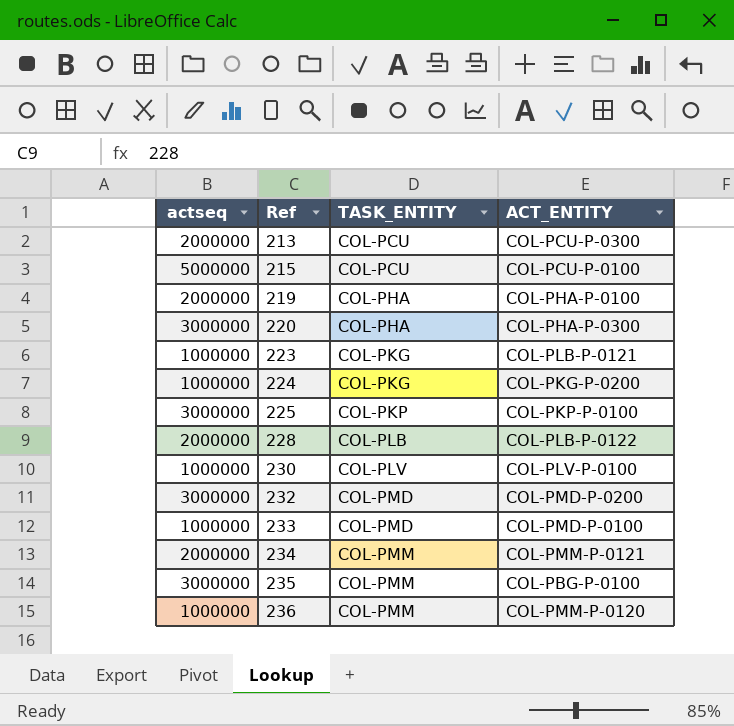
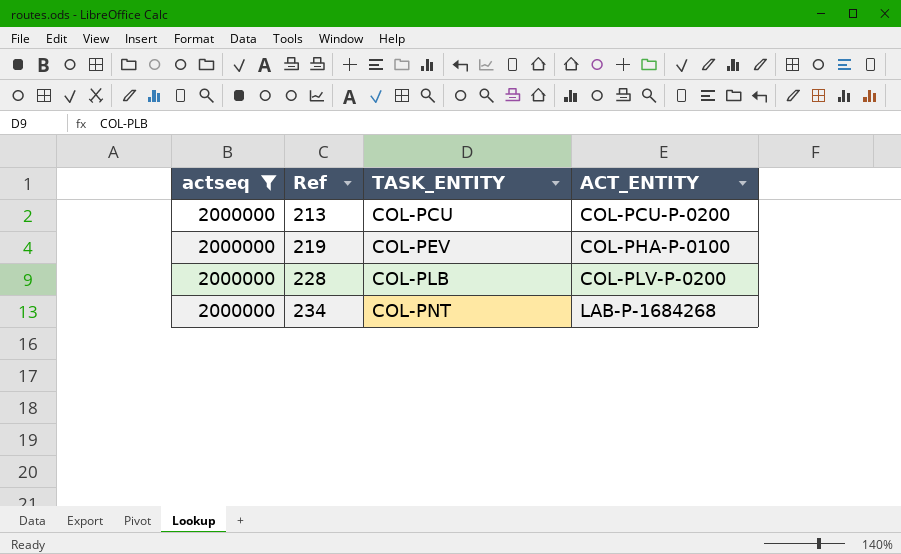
filter: none -> actseq = 2000000
213 | ACT_ENTITY: COL-PCU-P-0300 -> COL-PCU-P-0200
219 | TASK_ENTITY: COL-PHA -> COL-PEV
228 | ACT_ENTITY: COL-PLB-P-0122 -> COL-PLV-P-0200
234 | TASK_ENTITY: COL-PMM -> COL-PNT
234 | ACT_ENTITY: COL-PMM-P-0121 -> LAB-P-1684268

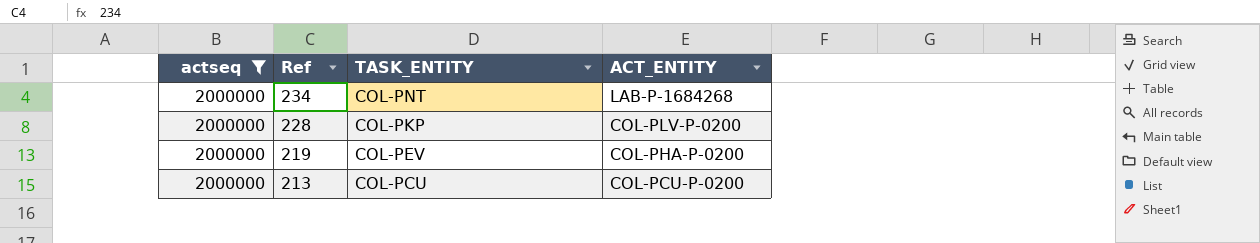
row order: Ref ascending -> Ref descending
228 | TASK_ENTITY: COL-PLB -> COL-PKP
219 | ACT_ENTITY: COL-PHA-P-0100 -> COL-PHA-P-0200

